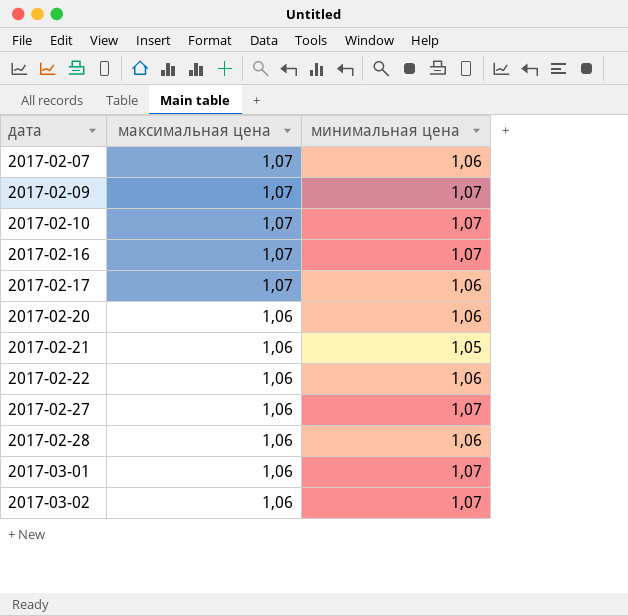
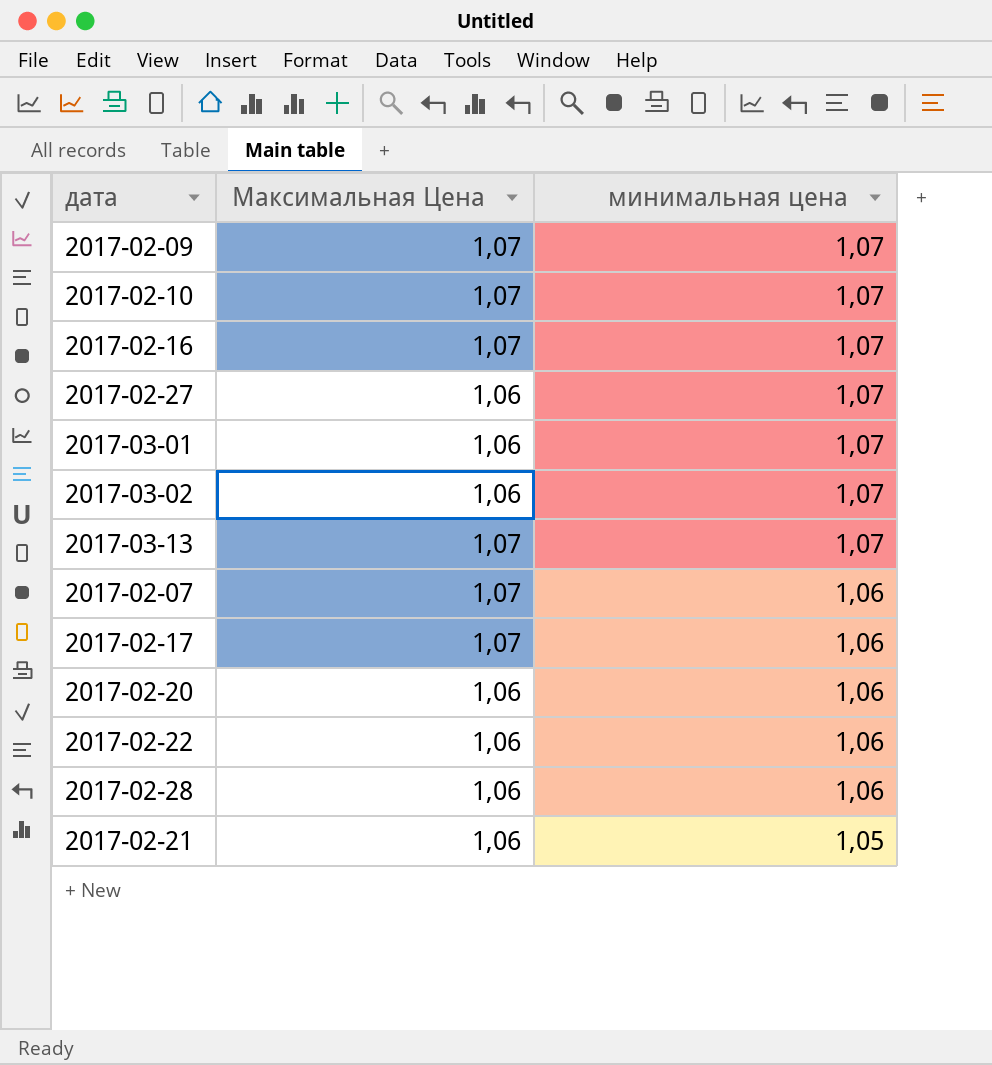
row order: дата ascending -> минимальная цена descending
column name: максимальная цена -> Максимальная Цена
row 2017-03-13: none -> 1,07 | 1,07

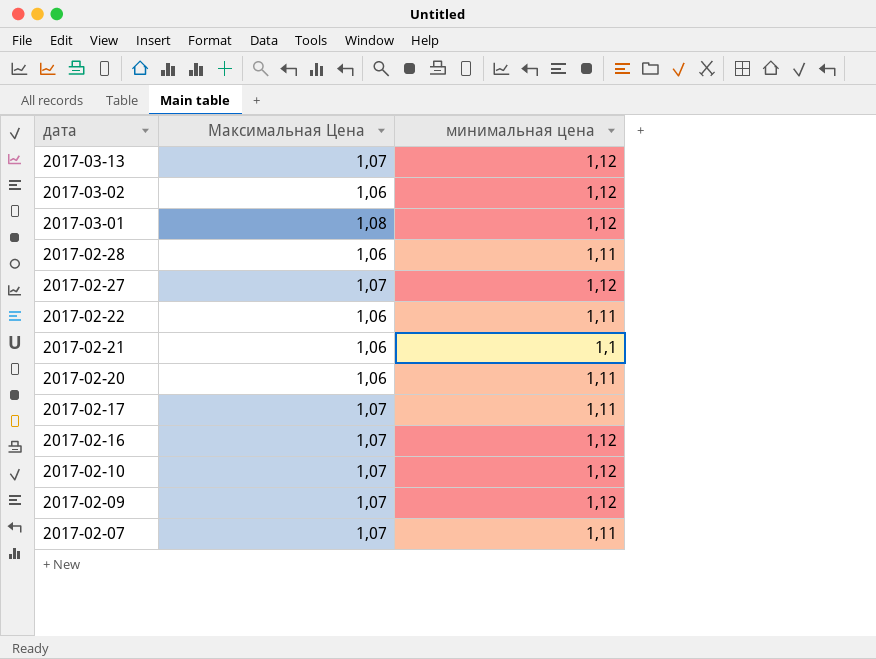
row order: минимальная цена descending -> дата descending
2017-03-13 | минимальная цена: 1,07 -> 1,12
2017-03-02 | минимальная цена: 1,07 -> 1,12
2017-03-01 | Максимальная Цена: 1,06 -> 1,08
2017-03-01 | минимальная цена: 1,07 -> 1,12
2017-02-28 | минимальная цена: 1,06 -> 1,11
2017-02-27 | Максимальная Цена: 1,06 -> 1,07
2017-02-27 | минимальная цена: 1,07 -> 1,12
2017-02-22 | минимальная цена: 1,06 -> 1,11
2017-02-21 | минимальная цена: 1,05 -> 1,1
2017-02-20 | минимальная цена: 1,06 -> 1,11
2017-02-17 | минимальная цена: 1,06 -> 1,11
2017-02-16 | минимальная цена: 1,07 -> 1,12
2017-02-10 | минимальная цена: 1,07 -> 1,12
2017-02-09 | минимальная цена: 1,07 -> 1,12
2017-02-07 | минимальная цена: 1,06 -> 1,11

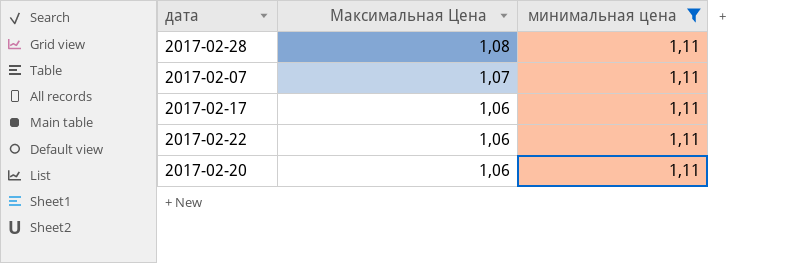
filter: none -> минимальная цена = 1,11
row order: дата descending -> Максимальная Цена descending
2017-02-28 | Максимальная Цена: 1,06 -> 1,08
2017-02-17 | Максимальная Цена: 1,07 -> 1,06

